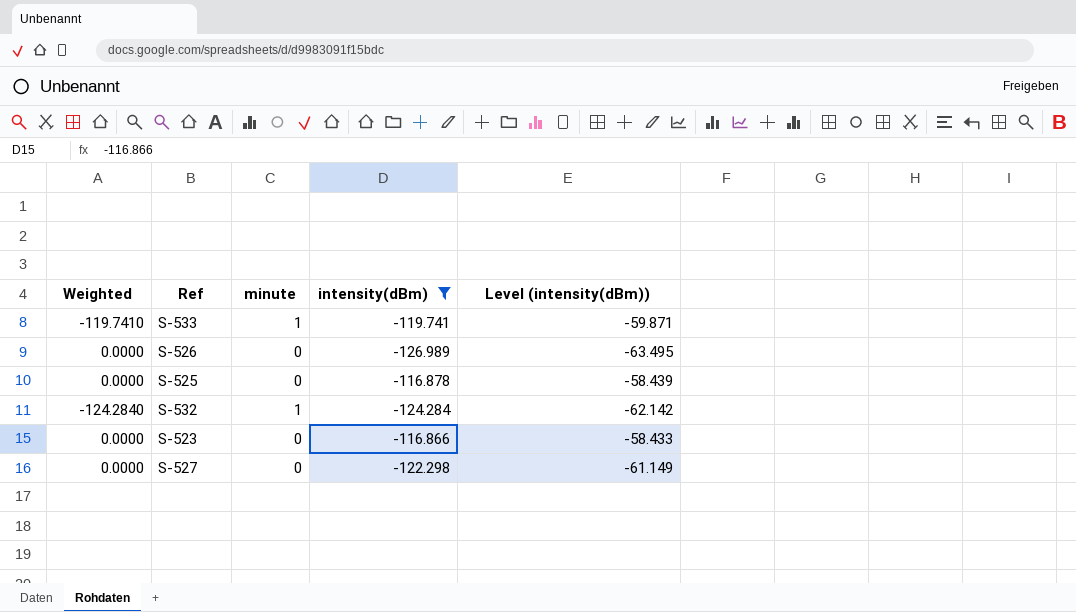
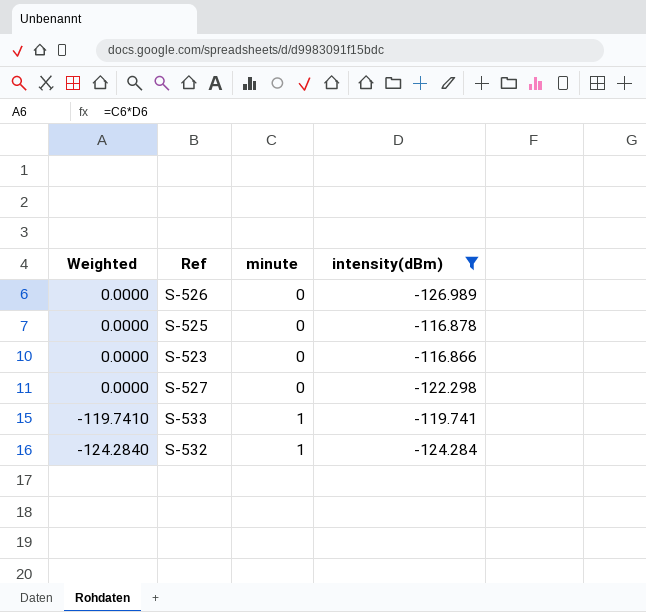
row order: none -> Weighted descending
column Level (intensity(dBm)) | formula: [intensity(dBm)] * 0.5 -> none

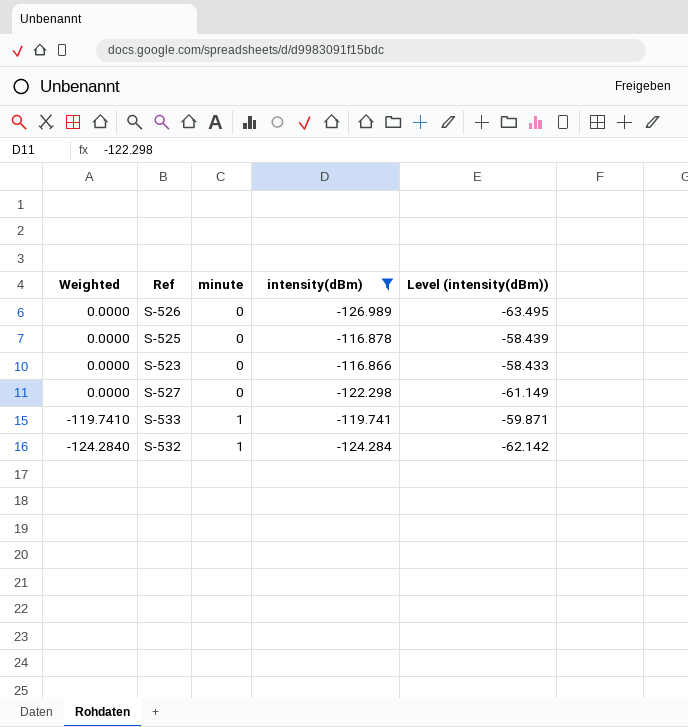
column Level (intensity(dBm)) | formula: none -> [intensity(dBm)] * 0.5

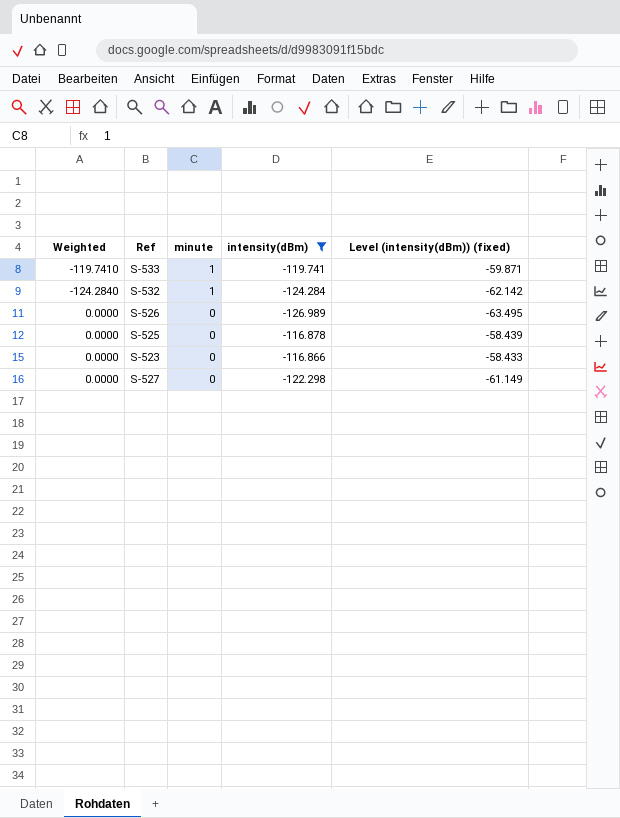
row order: Weighted descending -> minute descending
column name: Level (intensity(dBm)) -> Level (intensity(dBm)) (fixed)

